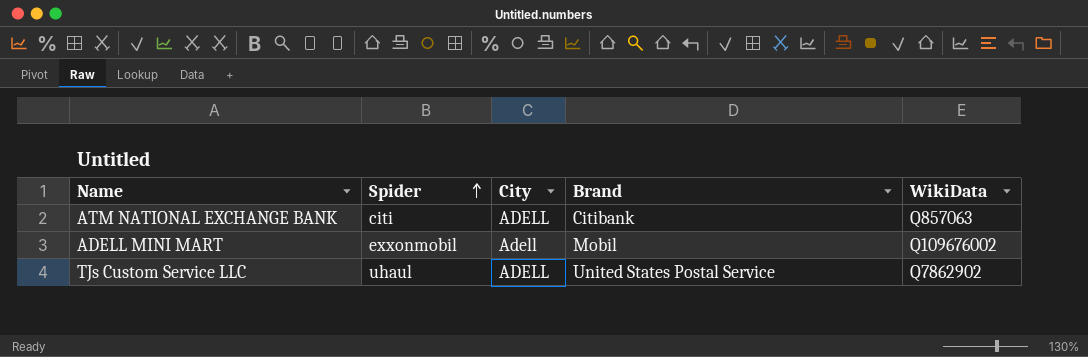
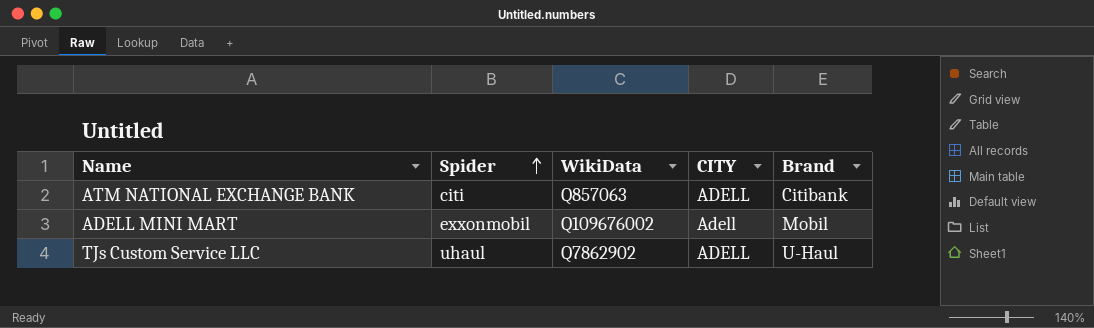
column WikiData | position: 5 -> 3
column name: City -> CITY
TJs Custom Service LLC | Brand: United States Postal Service -> U-Haul

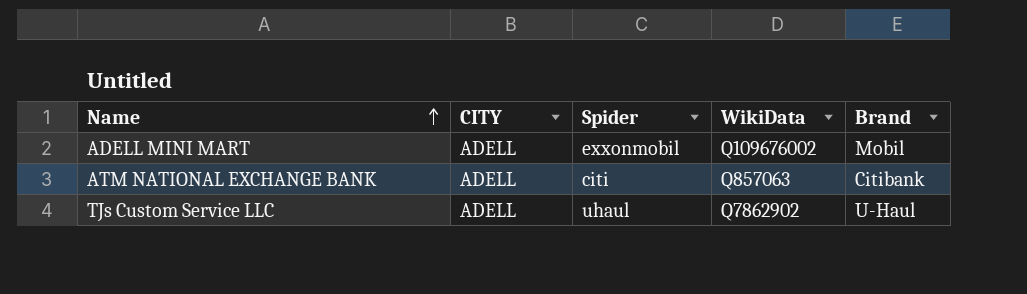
row order: Spider ascending -> Name ascending
column CITY | position: 4 -> 2
ADELL MINI MART | CITY: Adell -> ADELL

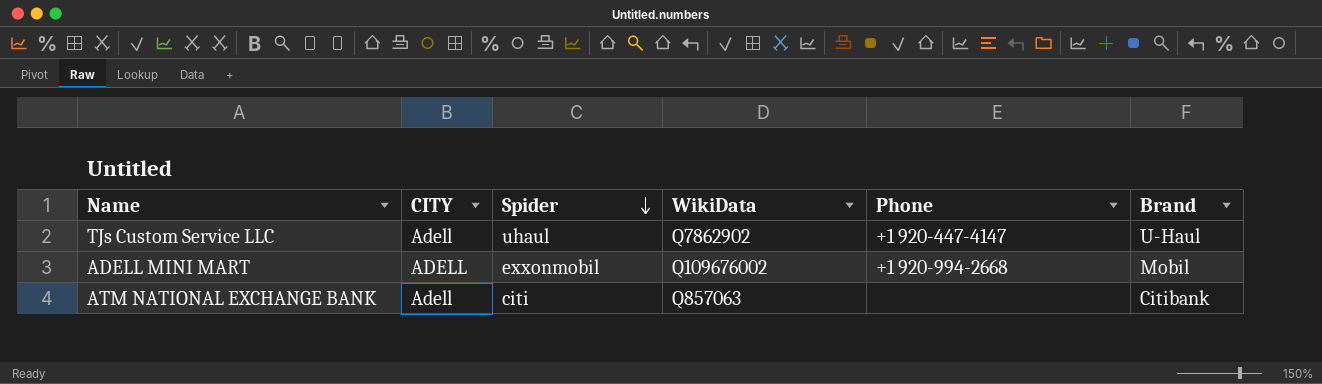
row order: Name ascending -> Spider descending
column Phone | position: none -> 5
TJs Custom Service LLC | CITY: ADELL -> Adell
ATM NATIONAL EXCHANGE BANK | CITY: ADELL -> Adell

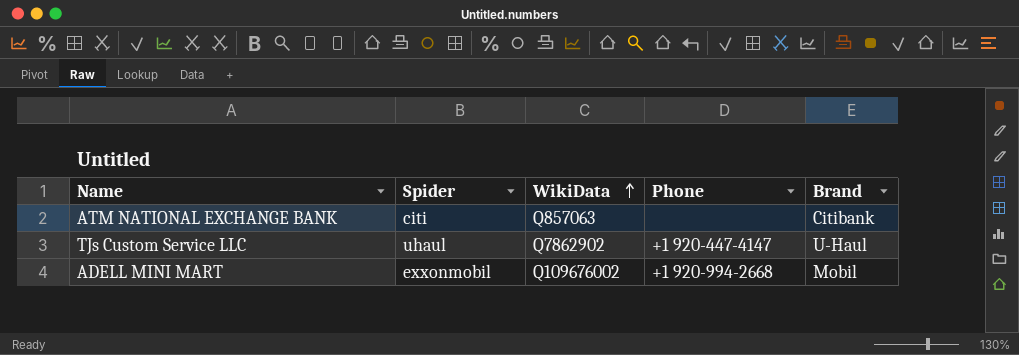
row order: Spider descending -> WikiData ascending
column CITY | position: 2 -> none

